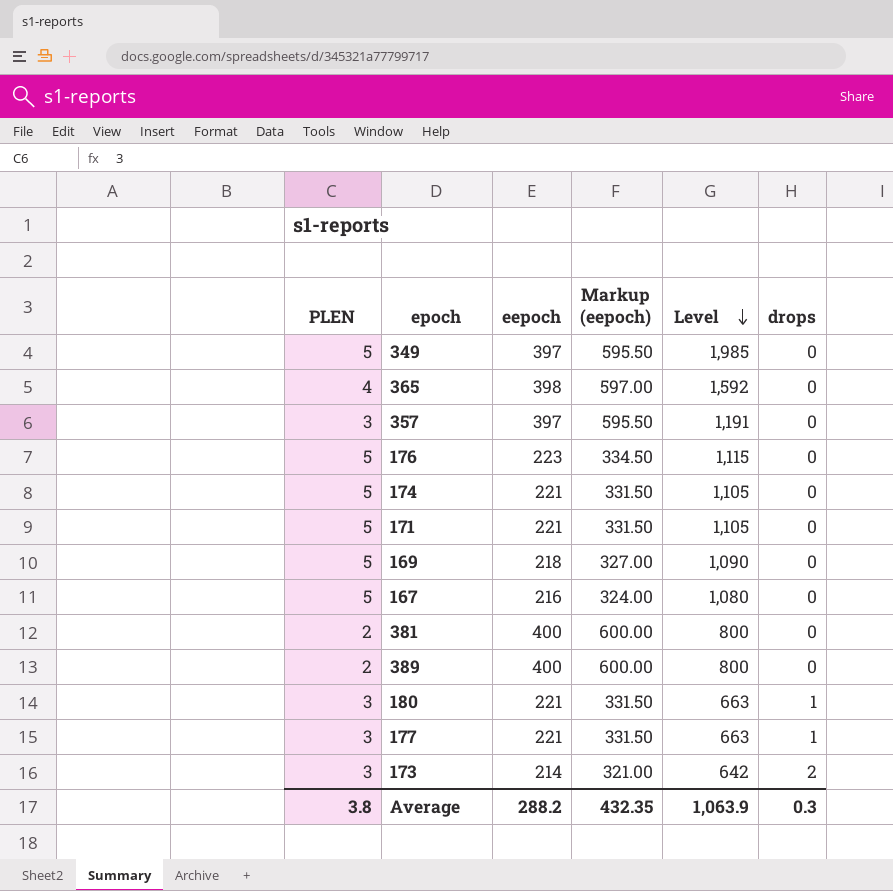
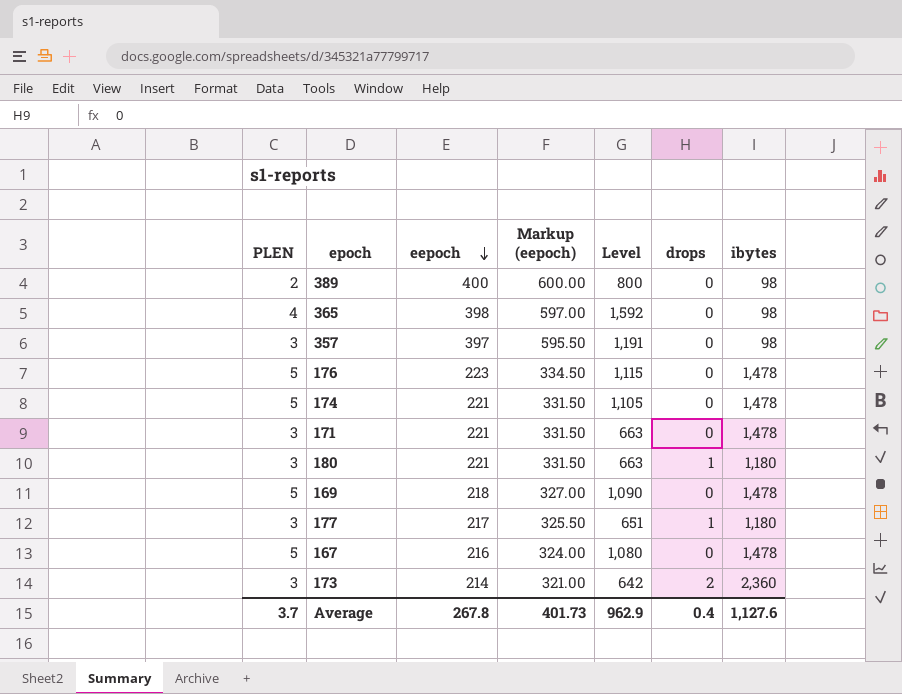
row order: Level descending -> eepoch descending
column ibytes | position: none -> 7
row 349: 5 | 397 | 595.50 | 1,985 | 0 -> none
row 381: 2 | 400 | 600.00 | 800 | 0 -> none
171 | PLEN: 5 -> 3
171 | Level: 1,105 -> 663
177 | eepoch: 221 -> 217
177 | Markup (eepoch): 331.50 -> 325.50
177 | Level: 663 -> 651
Average | PLEN: 3.8 -> 3.7
Average | eepoch: 288.2 -> 267.8
Average | Markup (eepoch): 432.35 -> 401.73
Average | Level: 1,063.9 -> 962.9
Average | drops: 0.3 -> 0.4

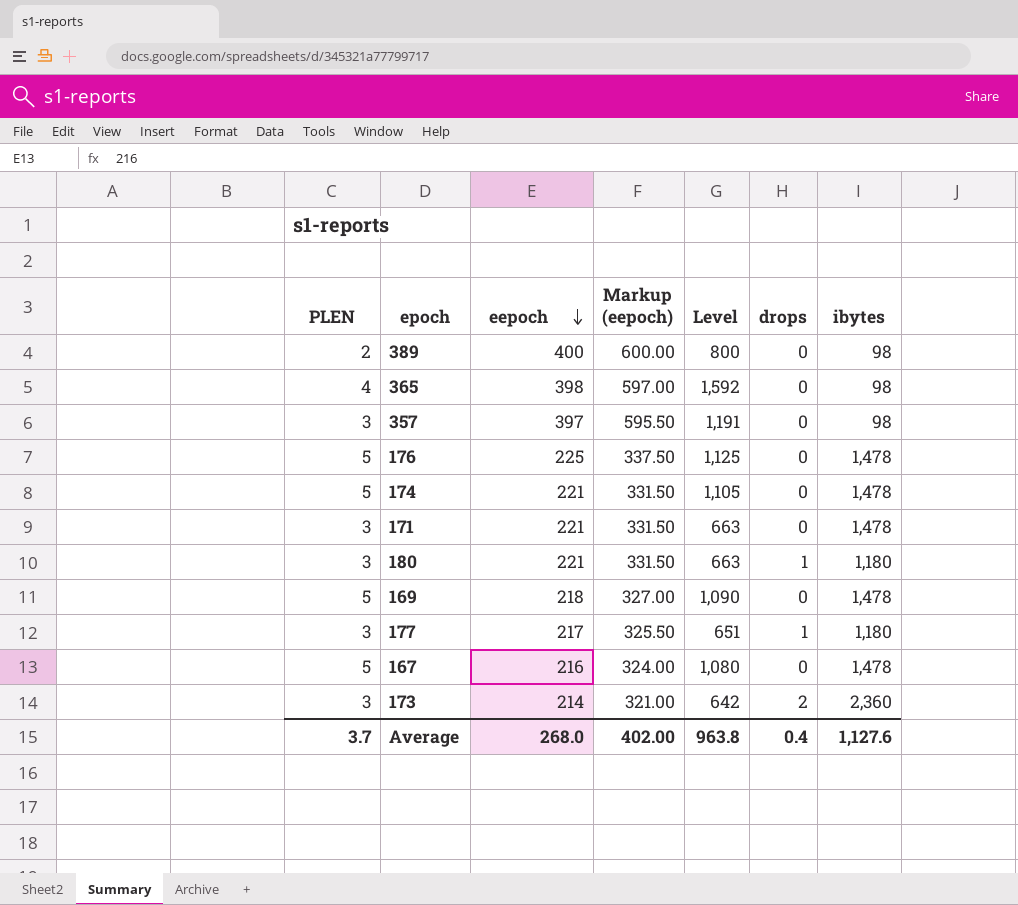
176 | eepoch: 223 -> 225
176 | Markup (eepoch): 334.50 -> 337.50
176 | Level: 1,115 -> 1,125
Average | eepoch: 267.8 -> 268.0
Average | Markup (eepoch): 401.73 -> 402.00
Average | Level: 962.9 -> 963.8

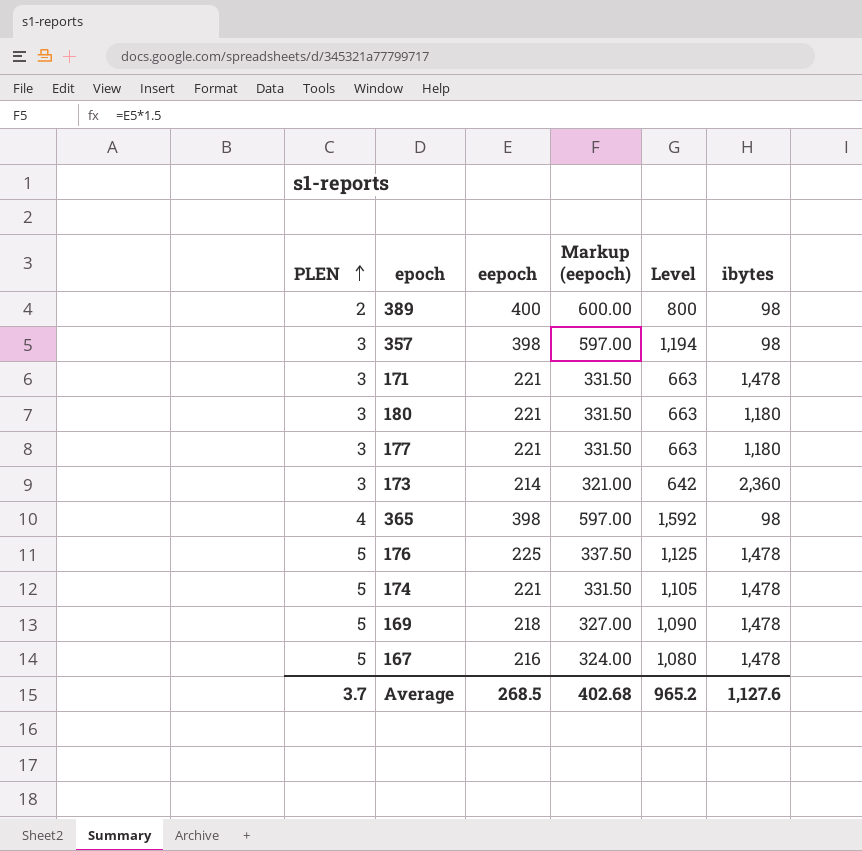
row order: eepoch descending -> PLEN ascending
column drops | position: 6 -> none
357 | eepoch: 397 -> 398
357 | Markup (eepoch): 595.50 -> 597.00
357 | Level: 1,191 -> 1,194
177 | eepoch: 217 -> 221
177 | Markup (eepoch): 325.50 -> 331.50
177 | Level: 651 -> 663
Average | eepoch: 268.0 -> 268.5
Average | Markup (eepoch): 402.00 -> 402.68
Average | Level: 963.8 -> 965.2

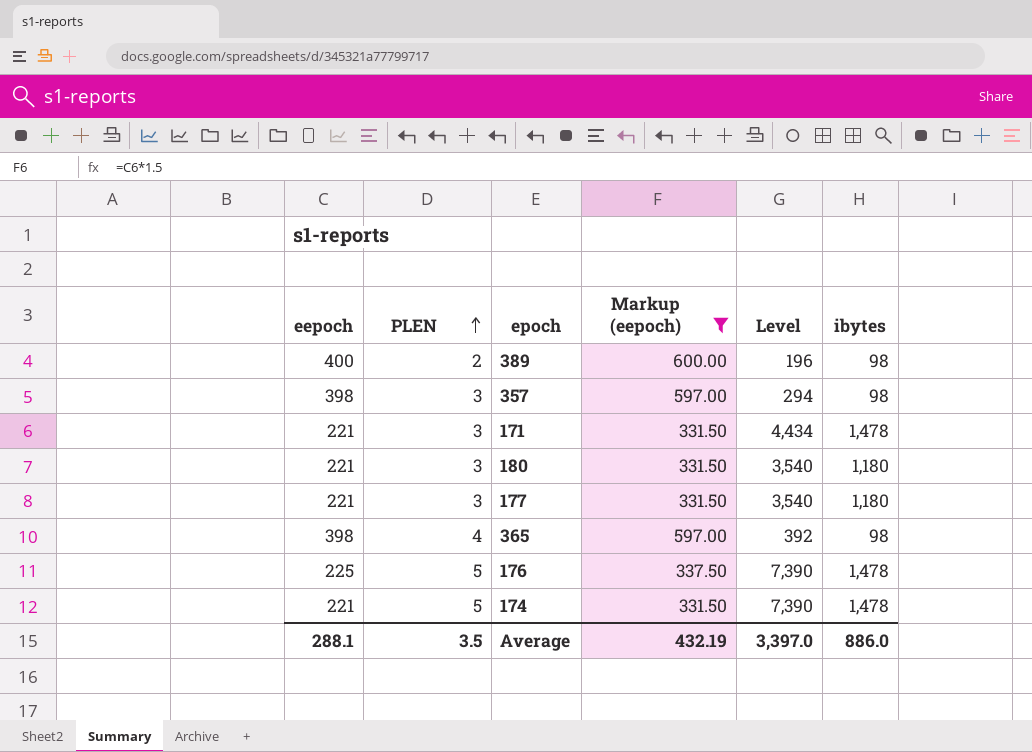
filter: none -> Markup (eepoch) >= 331.50
column eepoch | position: 3 -> 1
column Level | formula: [PLEN] * [eepoch] -> [PLEN] * [ibytes]
Average | eepoch: 268.5 -> 288.1
Average | PLEN: 3.7 -> 3.5
Average | Markup (eepoch): 402.68 -> 432.19
Average | Level: 965.2 -> 3,397.0
Average | ibytes: 1,127.6 -> 886.0

